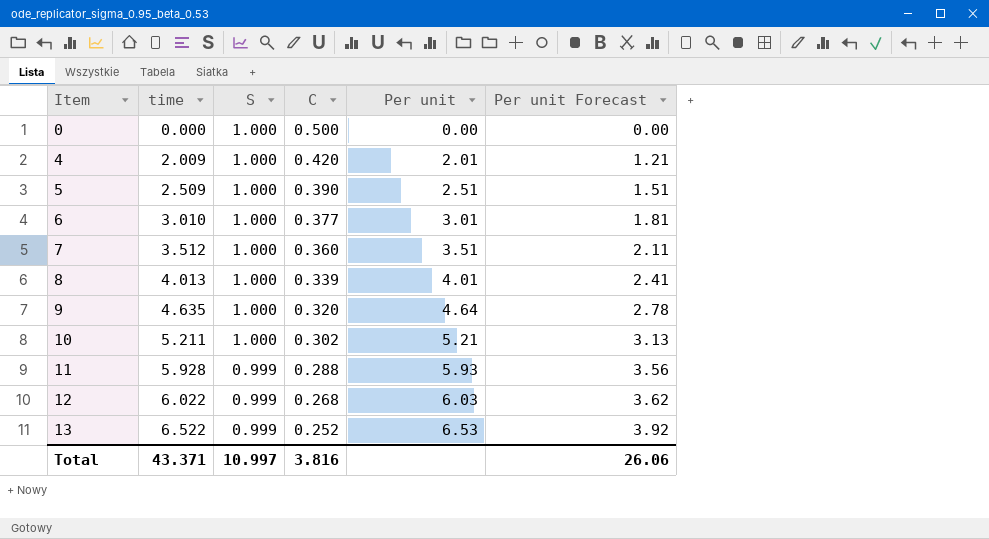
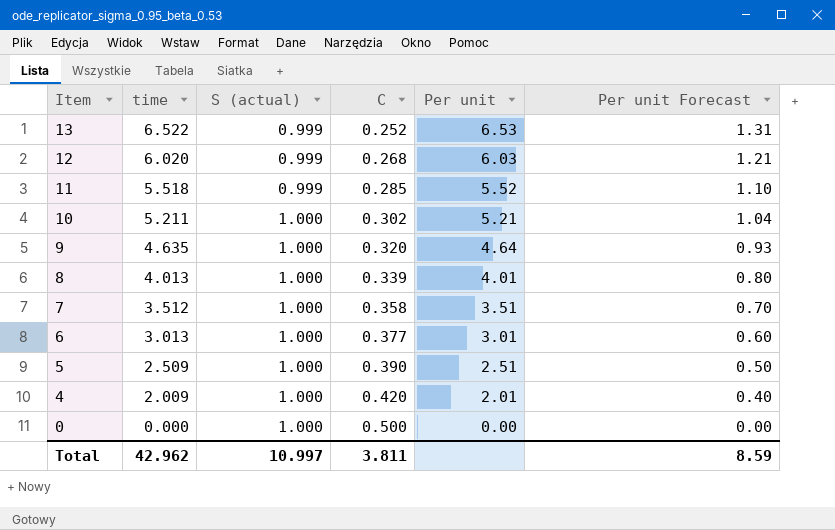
row order: Item ascending -> Item descending
column name: S -> S (actual)
column Per unit Forecast | formula: [Per unit] * 0.6 -> [Per unit] * 0.2
12 | time: 6.022 -> 6.020
11 | time: 5.928 -> 5.518
11 | C: 0.288 -> 0.285
11 | Per unit: 5.93 -> 5.52
7 | C: 0.360 -> 0.358
6 | time: 3.010 -> 3.013
Total | time: 43.371 -> 42.962
Total | C: 3.816 -> 3.811
Total | Per unit Forecast: 26.06 -> 8.59

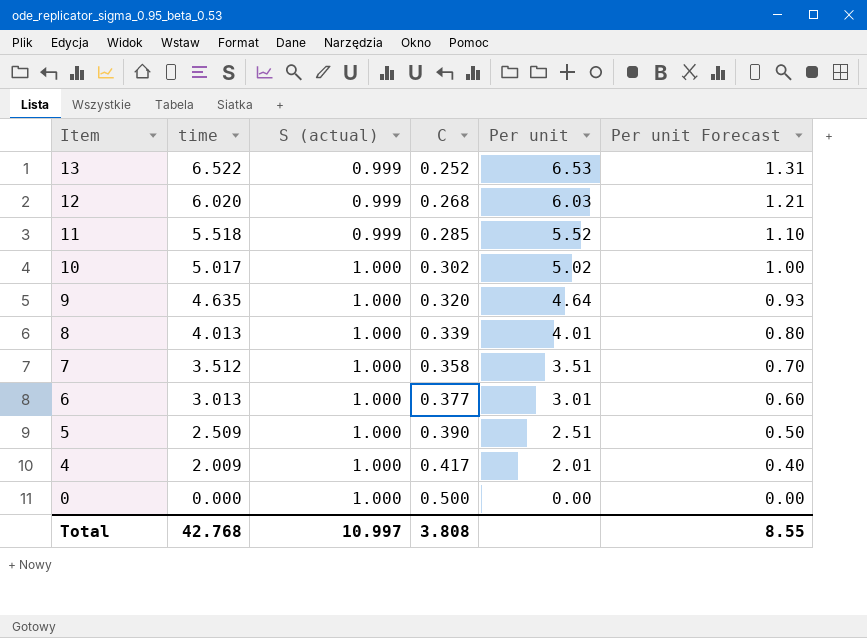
10 | time: 5.211 -> 5.017
10 | Per unit: 5.21 -> 5.02
10 | Per unit Forecast: 1.04 -> 1.00
4 | C: 0.420 -> 0.417
Total | time: 42.962 -> 42.768
Total | C: 3.811 -> 3.808
Total | Per unit Forecast: 8.59 -> 8.55

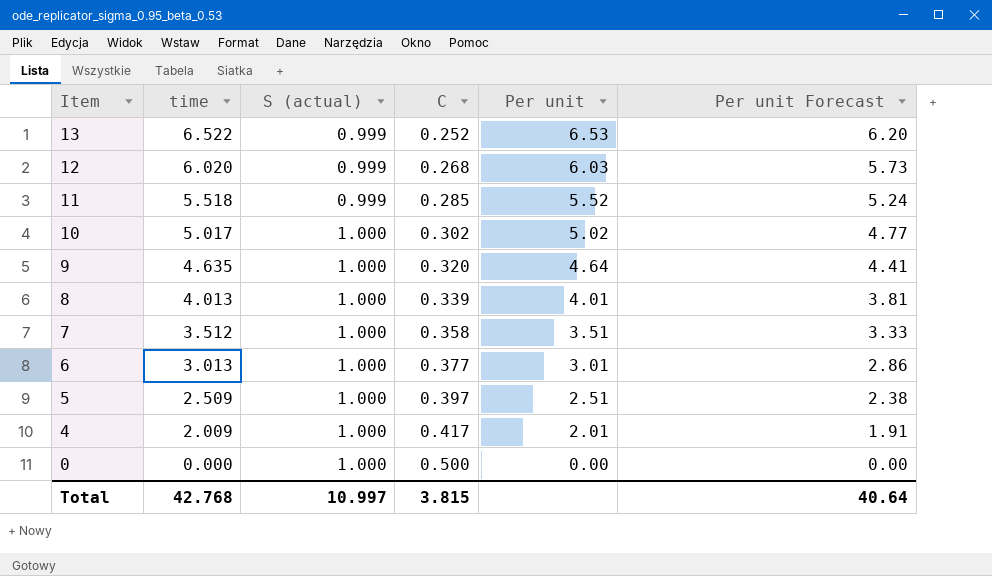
column Per unit Forecast | formula: [Per unit] * 0.2 -> [Per unit] * 0.95
5 | C: 0.390 -> 0.397
Total | C: 3.808 -> 3.815
Total | Per unit Forecast: 8.55 -> 40.64

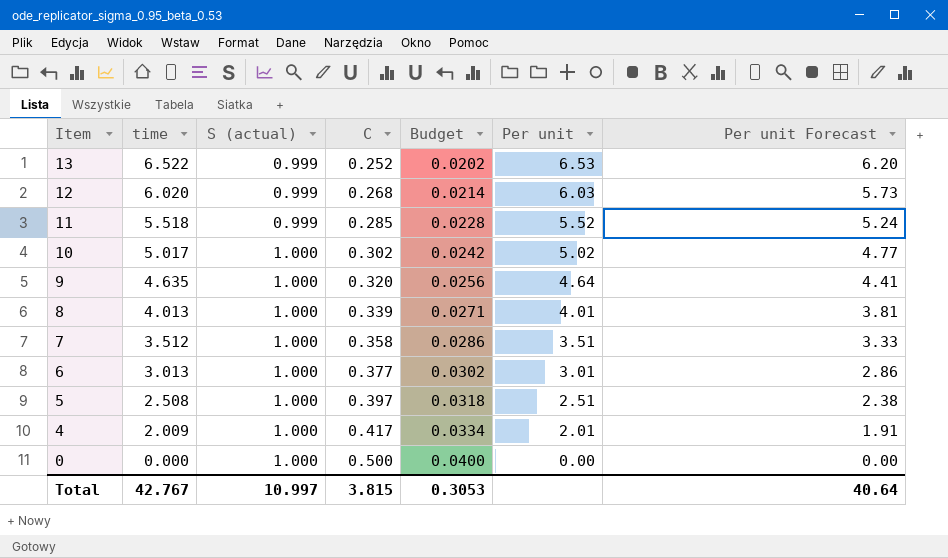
column Budget | formula: none -> [C] * 0.08
5 | time: 2.509 -> 2.508
Total | time: 42.768 -> 42.767

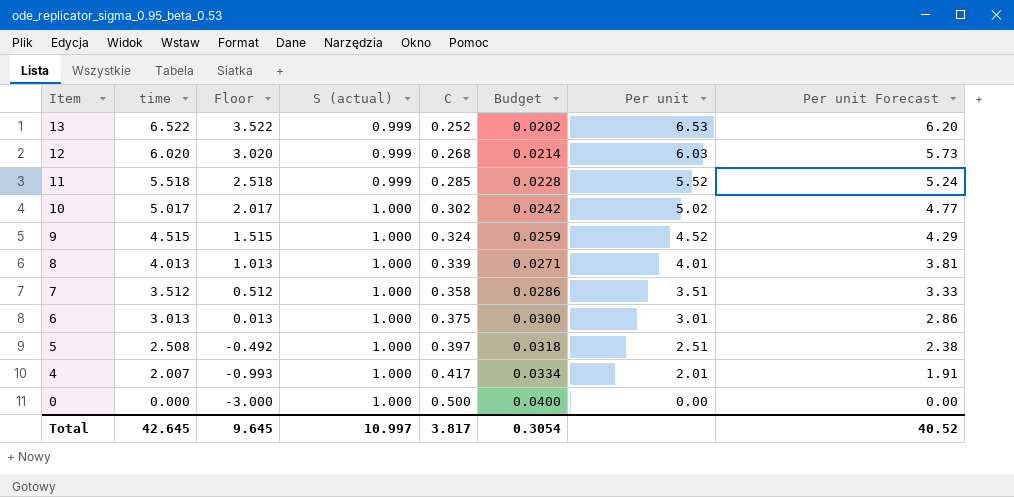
column Floor | formula: none -> [time] - 3
9 | time: 4.635 -> 4.515
9 | C: 0.320 -> 0.324
9 | Budget: 0.0256 -> 0.0259
9 | Per unit: 4.64 -> 4.52
9 | Per unit Forecast: 4.41 -> 4.29
6 | C: 0.377 -> 0.375
6 | Budget: 0.0302 -> 0.0300
4 | time: 2.009 -> 2.007
Total | time: 42.767 -> 42.645
Total | C: 3.815 -> 3.817
Total | Budget: 0.3053 -> 0.3054
Total | Per unit Forecast: 40.64 -> 40.52

